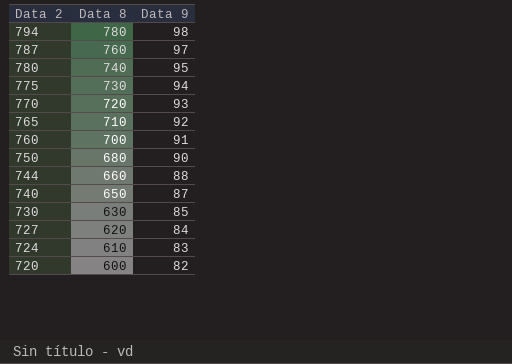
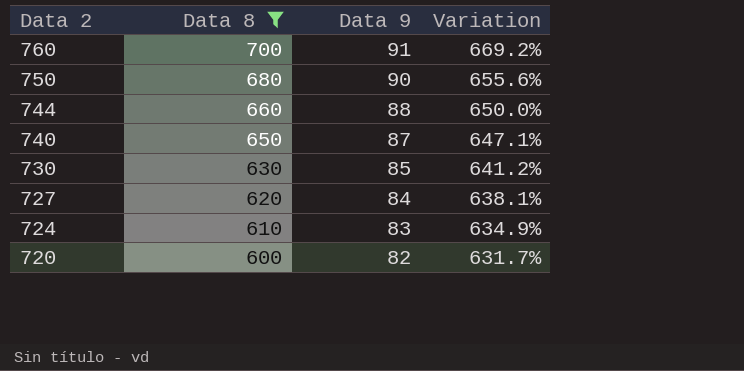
filter: none -> Data 8 <= 700
column Variation | formula: none -> ([Data 8] - [Data 9]) / [Data 9]

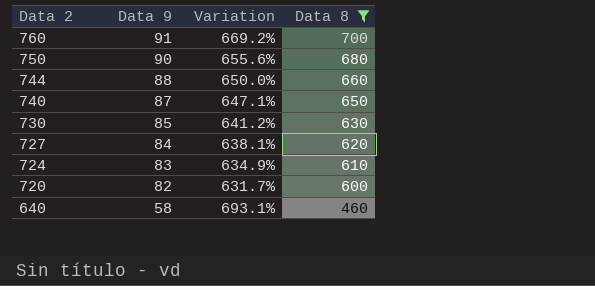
column Data 8 | position: 2 -> 4
row 640: none -> 58 | 693.1% | 460

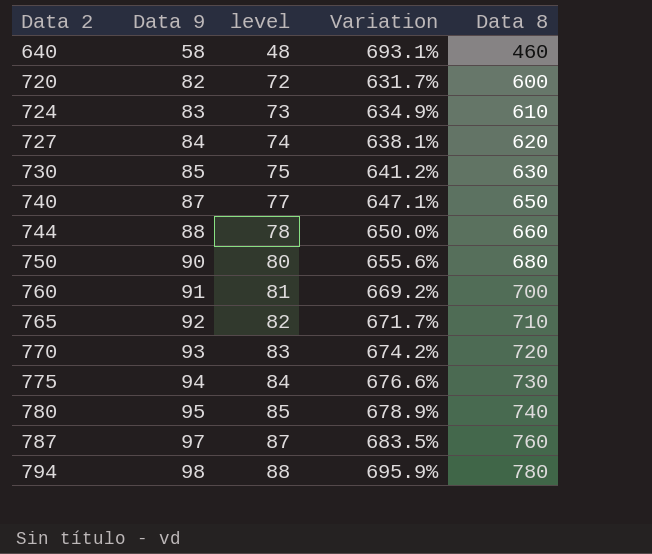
filter: Data 8 <= 700 -> none
row order: Data 2 descending -> Data 2 ascending
column level | formula: none -> [Data 9] - 10

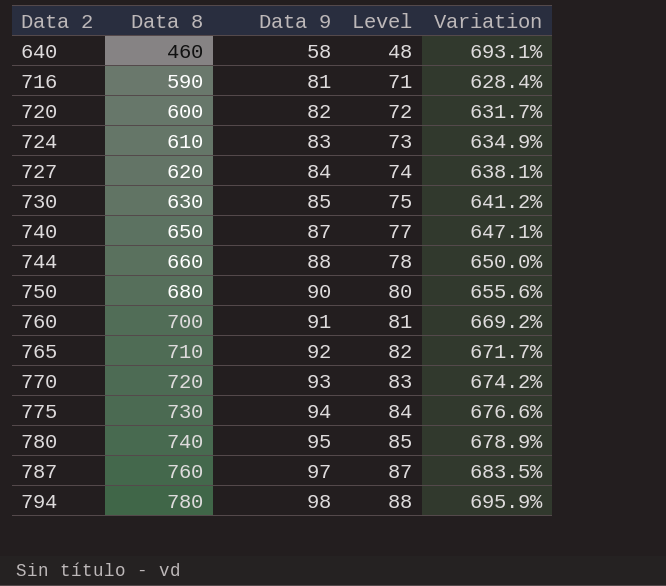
column Data 8 | position: 5 -> 2
column name: level -> Level
row 716: none -> 590 | 81 | 71 | 628.4%

